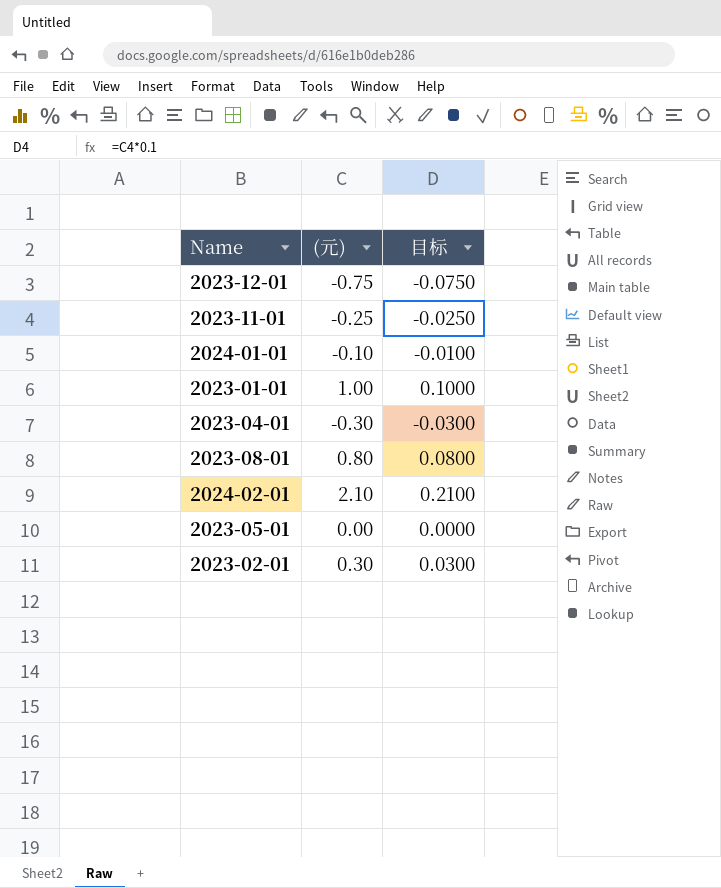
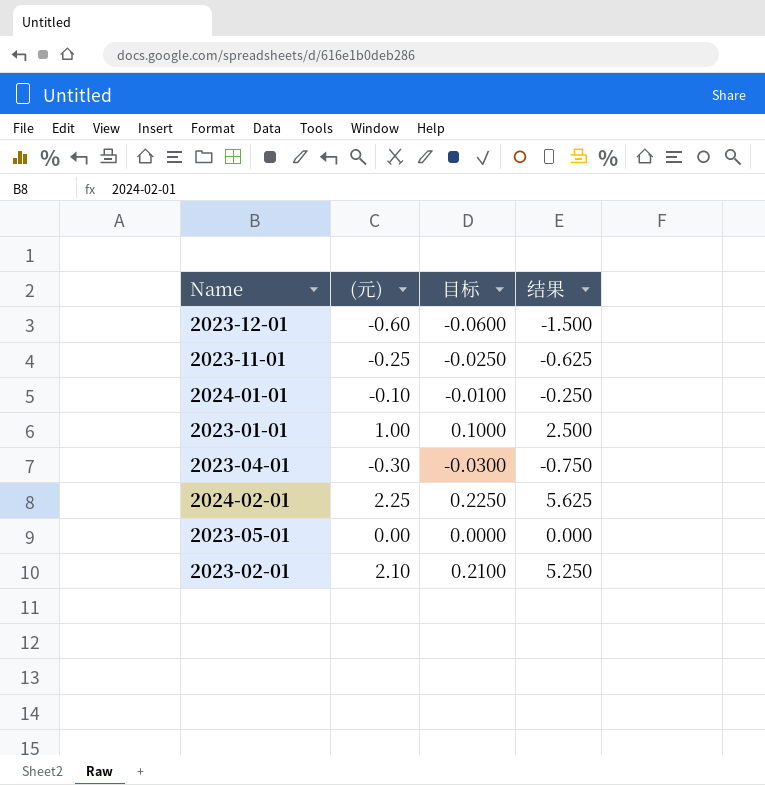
column 结果 | formula: none -> [(元)] * 2.5
row 2023-08-01: 0.80 | 0.0800 -> none
2023-12-01 | (元): -0.75 -> -0.60
2023-12-01 | 目标: -0.0750 -> -0.0600
2024-02-01 | (元): 2.10 -> 2.25
2024-02-01 | 目标: 0.2100 -> 0.2250
2023-02-01 | (元): 0.30 -> 2.10
2023-02-01 | 目标: 0.0300 -> 0.2100

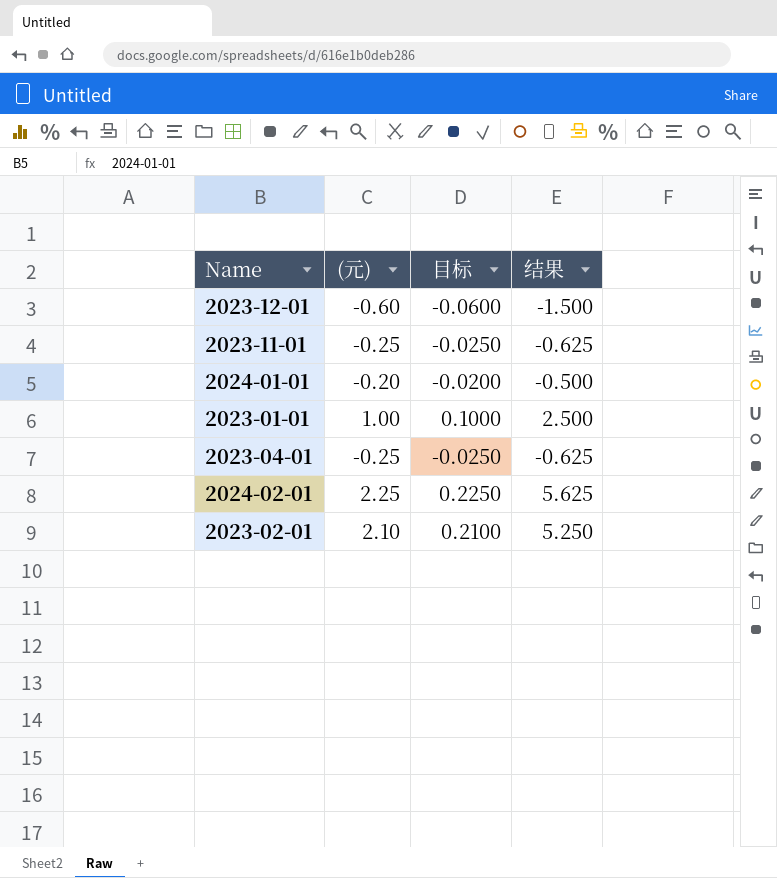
row 2023-05-01: 0.00 | 0.0000 | 0.000 -> none
2024-01-01 | (元): -0.10 -> -0.20
2024-01-01 | 目标: -0.0100 -> -0.0200
2024-01-01 | 结果: -0.250 -> -0.500
2023-04-01 | (元): -0.30 -> -0.25
2023-04-01 | 目标: -0.0300 -> -0.0250
2023-04-01 | 结果: -0.750 -> -0.625

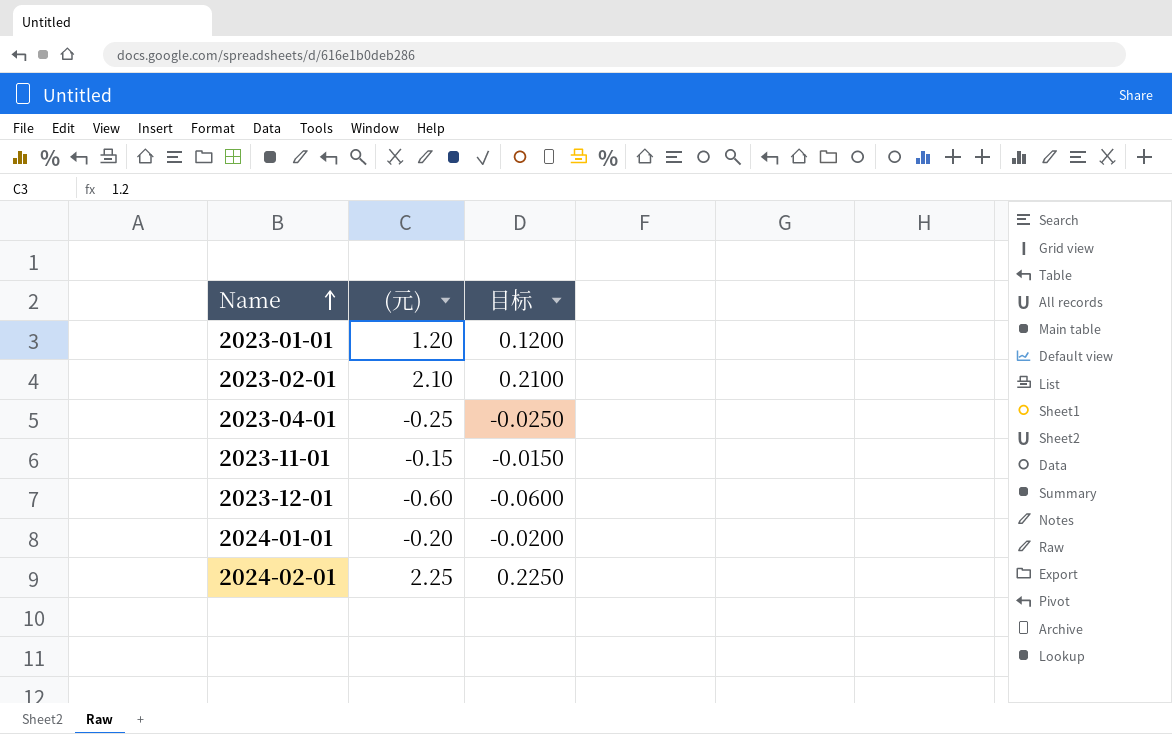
row order: none -> Name ascending
column 结果 | formula: [(元)] * 2.5 -> none
2023-01-01 | (元): 1.00 -> 1.20
2023-01-01 | 目标: 0.1000 -> 0.1200
2023-11-01 | (元): -0.25 -> -0.15
2023-11-01 | 目标: -0.0250 -> -0.0150

